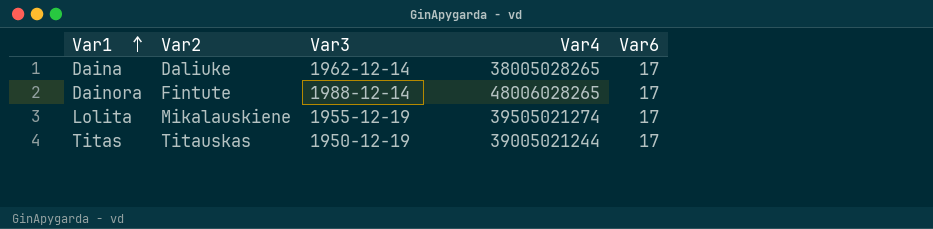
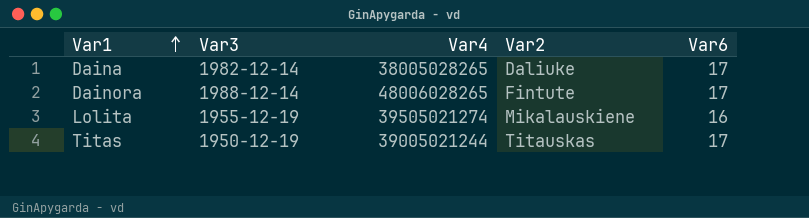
column Var2 | position: 2 -> 4
Daina | Var3: 1962-12-14 -> 1982-12-14
Lolita | Var6: 17 -> 16

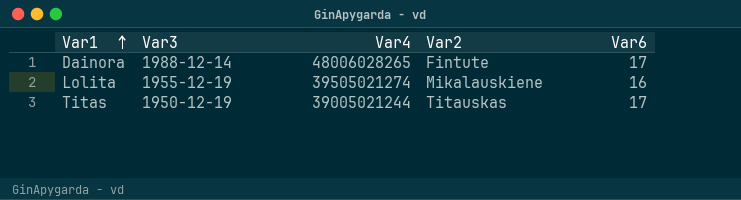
row Daina: 1982-12-14 | 38005028265 | Daliuke | 17 -> none

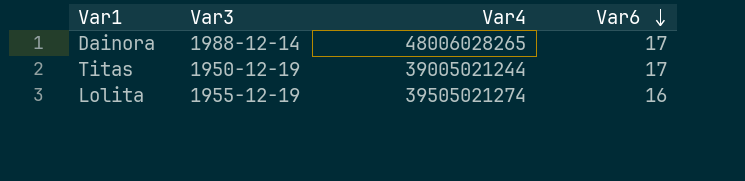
row order: Var1 ascending -> Var6 descending
column Var2 | position: 4 -> none

